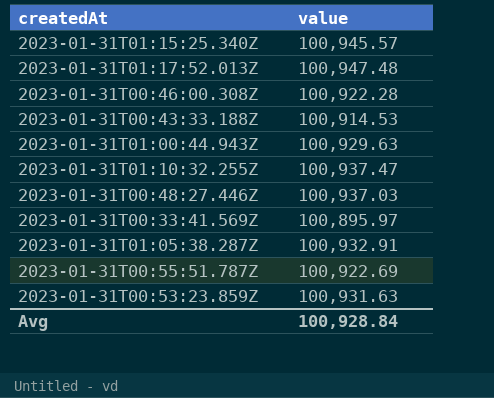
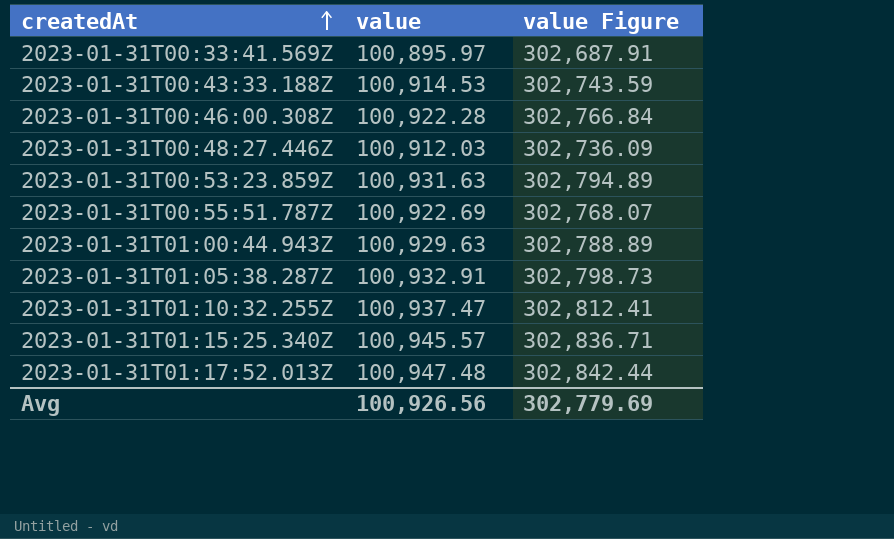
row order: none -> createdAt ascending
column value Figure | formula: none -> [value] * 3
2023-01-31T00:48:27.446Z | value: 100,937.03 -> 100,912.03
Avg | value: 100,928.84 -> 100,926.56

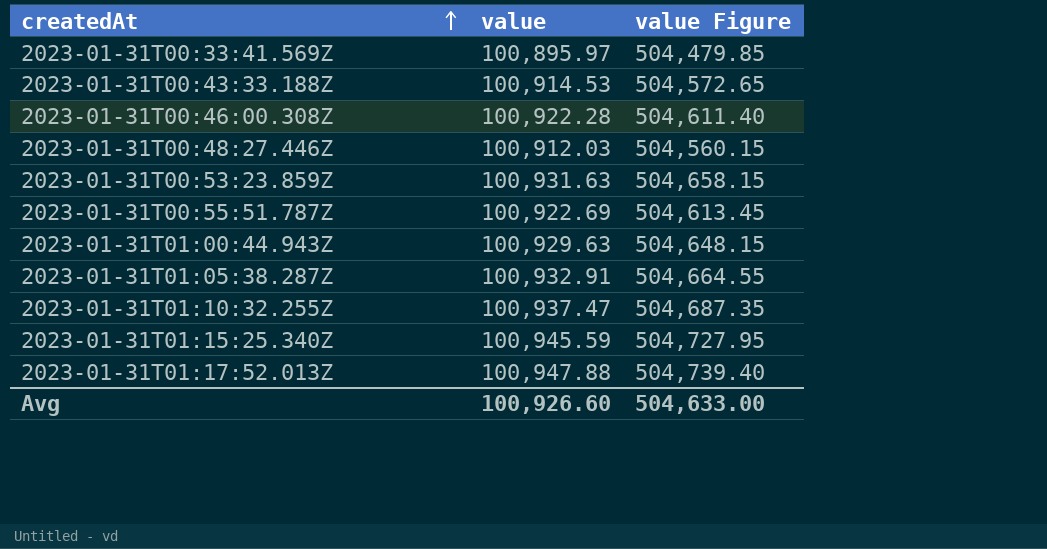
column value Figure | formula: [value] * 3 -> [value] * 5
2023-01-31T01:15:25.340Z | value: 100,945.57 -> 100,945.59
2023-01-31T01:17:52.013Z | value: 100,947.48 -> 100,947.88
Avg | value: 100,926.56 -> 100,926.60
Avg | value Figure: 302,779.69 -> 504,633.00

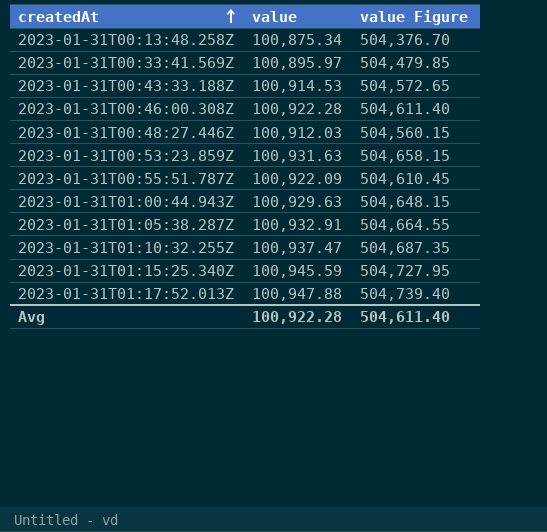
row 2023-01-31T00:13:48.258Z: none -> 100,875.34 | 504,376.70
2023-01-31T00:55:51.787Z | value: 100,922.69 -> 100,922.09
2023-01-31T00:55:51.787Z | value Figure: 504,613.45 -> 504,610.45
Avg | value: 100,926.60 -> 100,922.28
Avg | value Figure: 504,633.00 -> 504,611.40

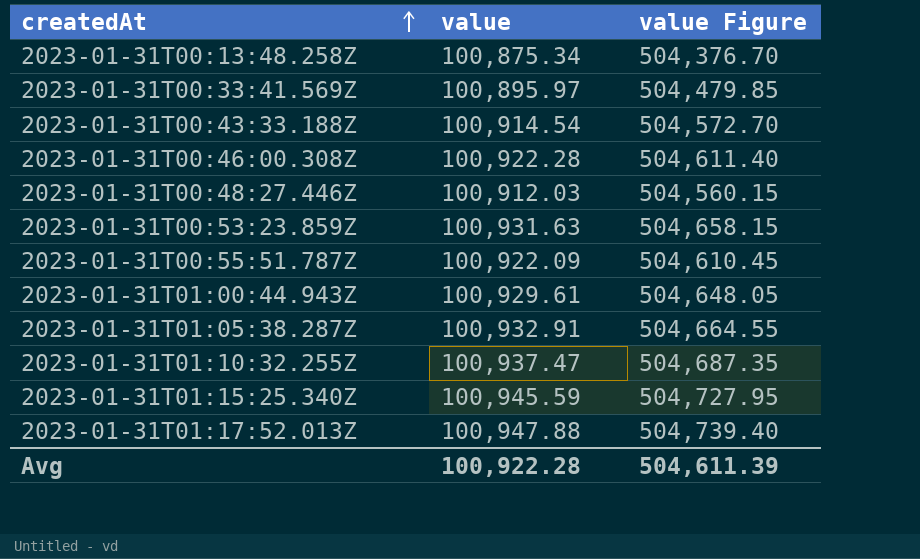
2023-01-31T00:43:33.188Z | value: 100,914.53 -> 100,914.54
2023-01-31T00:43:33.188Z | value Figure: 504,572.65 -> 504,572.70
2023-01-31T01:00:44.943Z | value: 100,929.63 -> 100,929.61
2023-01-31T01:00:44.943Z | value Figure: 504,648.15 -> 504,648.05
Avg | value Figure: 504,611.40 -> 504,611.39

